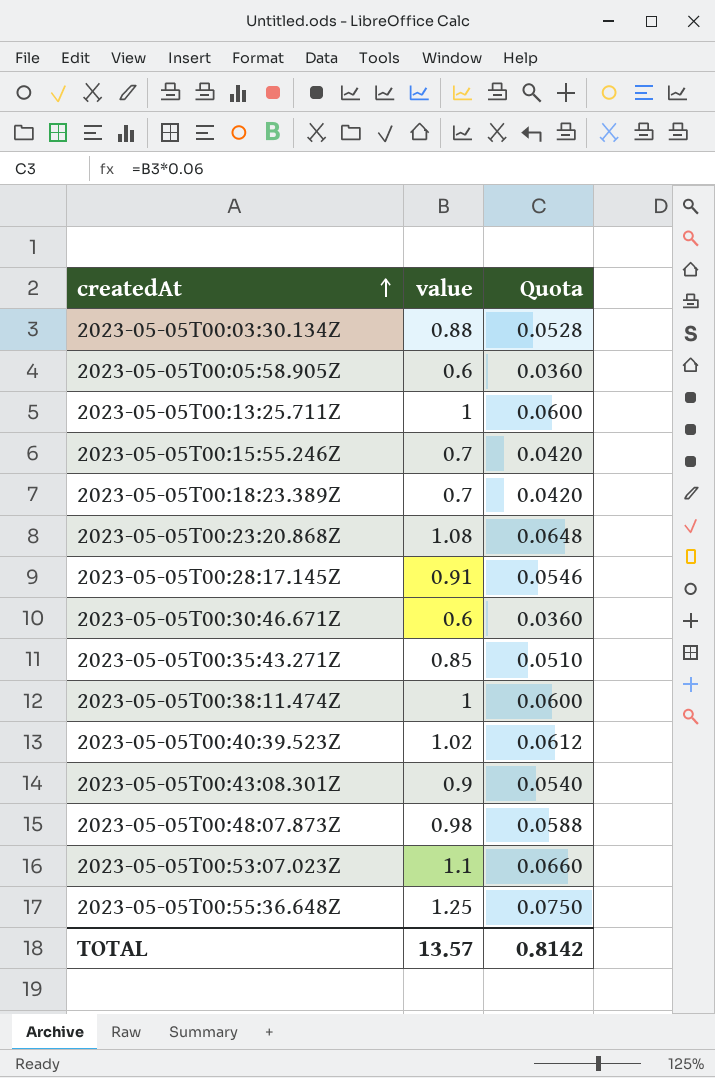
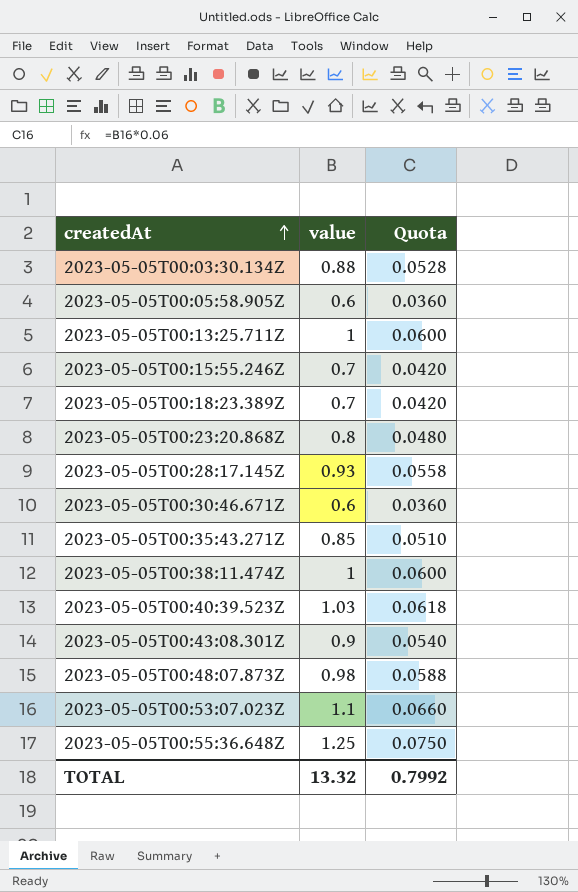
2023-05-05T00:23:20.868Z | value: 1.08 -> 0.8
2023-05-05T00:23:20.868Z | Quota: 0.0648 -> 0.0480
2023-05-05T00:28:17.145Z | value: 0.91 -> 0.93
2023-05-05T00:28:17.145Z | Quota: 0.0546 -> 0.0558
2023-05-05T00:40:39.523Z | value: 1.02 -> 1.03
2023-05-05T00:40:39.523Z | Quota: 0.0612 -> 0.0618
TOTAL | value: 13.57 -> 13.32
TOTAL | Quota: 0.8142 -> 0.7992

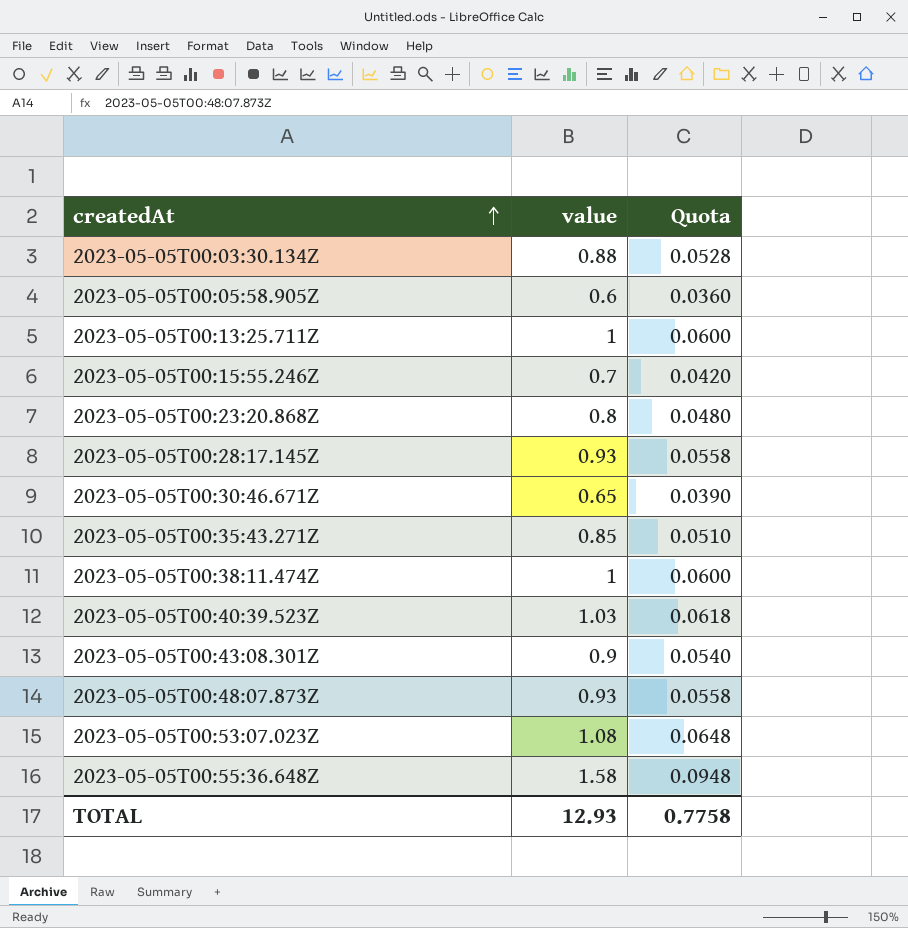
row 2023-05-05T00:18:23.389Z: 0.7 | 0.0420 -> none
2023-05-05T00:30:46.671Z | value: 0.6 -> 0.65
2023-05-05T00:30:46.671Z | Quota: 0.0360 -> 0.0390
2023-05-05T00:48:07.873Z | value: 0.98 -> 0.93
2023-05-05T00:48:07.873Z | Quota: 0.0588 -> 0.0558
2023-05-05T00:53:07.023Z | value: 1.1 -> 1.08
2023-05-05T00:53:07.023Z | Quota: 0.0660 -> 0.0648
2023-05-05T00:55:36.648Z | value: 1.25 -> 1.58
2023-05-05T00:55:36.648Z | Quota: 0.0750 -> 0.0948
TOTAL | value: 13.32 -> 12.93
TOTAL | Quota: 0.7992 -> 0.7758

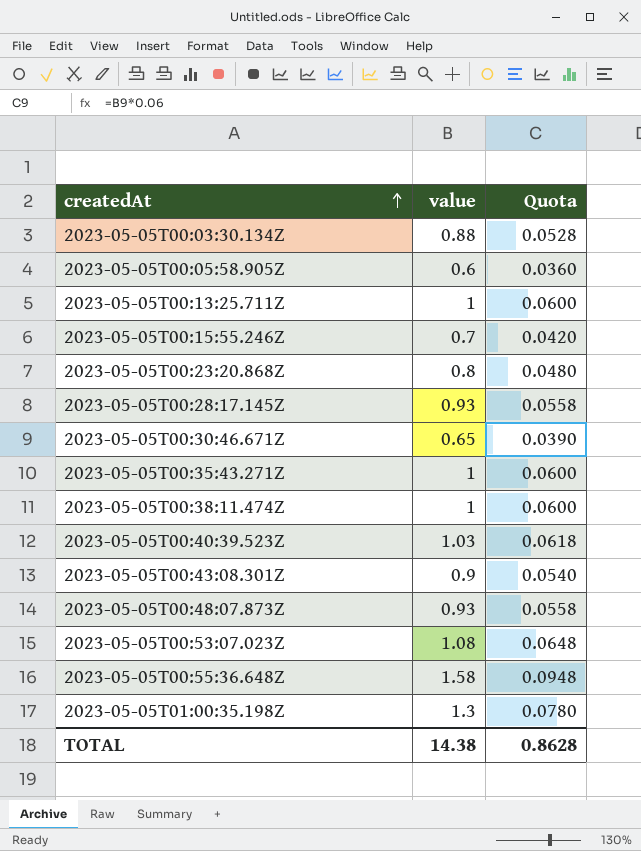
2023-05-05T00:35:43.271Z | value: 0.85 -> 1
2023-05-05T00:35:43.271Z | Quota: 0.0510 -> 0.0600
row 2023-05-05T01:00:35.198Z: none -> 1.3 | 0.0780
TOTAL | value: 12.93 -> 14.38
TOTAL | Quota: 0.7758 -> 0.8628

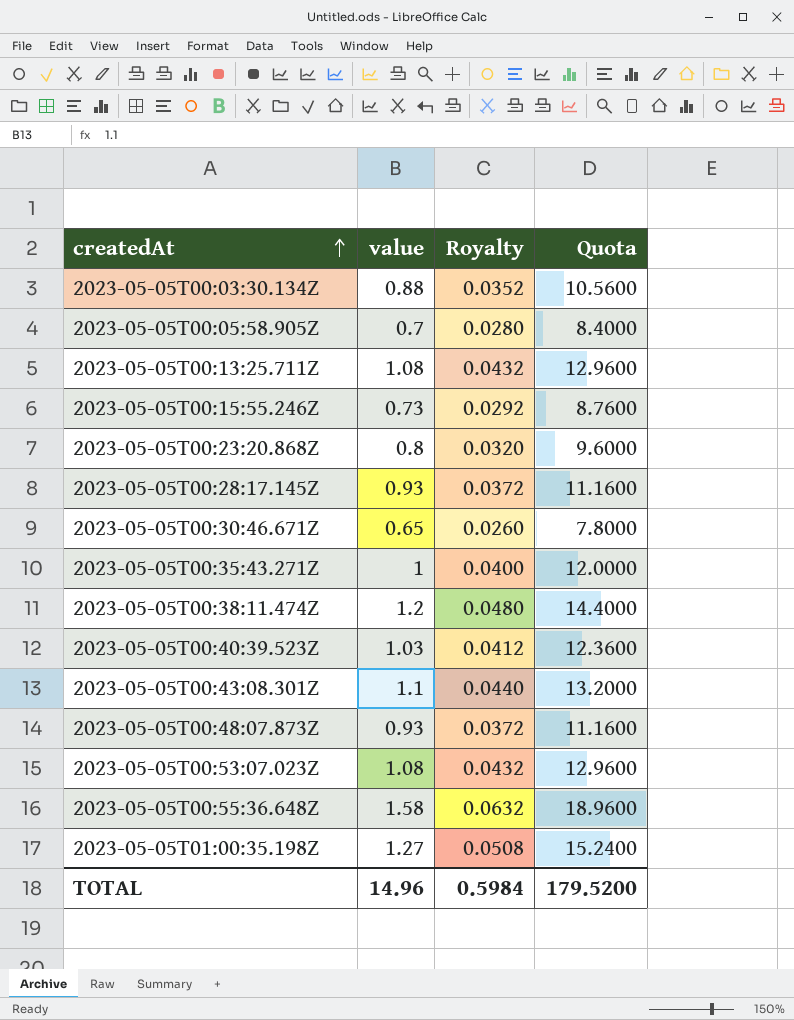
column Royalty | formula: none -> [value] * 0.04
column Quota | formula: [value] * 0.06 -> [value] * 12
2023-05-05T00:05:58.905Z | value: 0.6 -> 0.7
2023-05-05T00:13:25.711Z | value: 1 -> 1.08
2023-05-05T00:15:55.246Z | value: 0.7 -> 0.73
2023-05-05T00:38:11.474Z | value: 1 -> 1.2
2023-05-05T00:43:08.301Z | value: 0.9 -> 1.1
2023-05-05T01:00:35.198Z | value: 1.3 -> 1.27
TOTAL | value: 14.38 -> 14.96
TOTAL | Quota: 0.8628 -> 179.5200

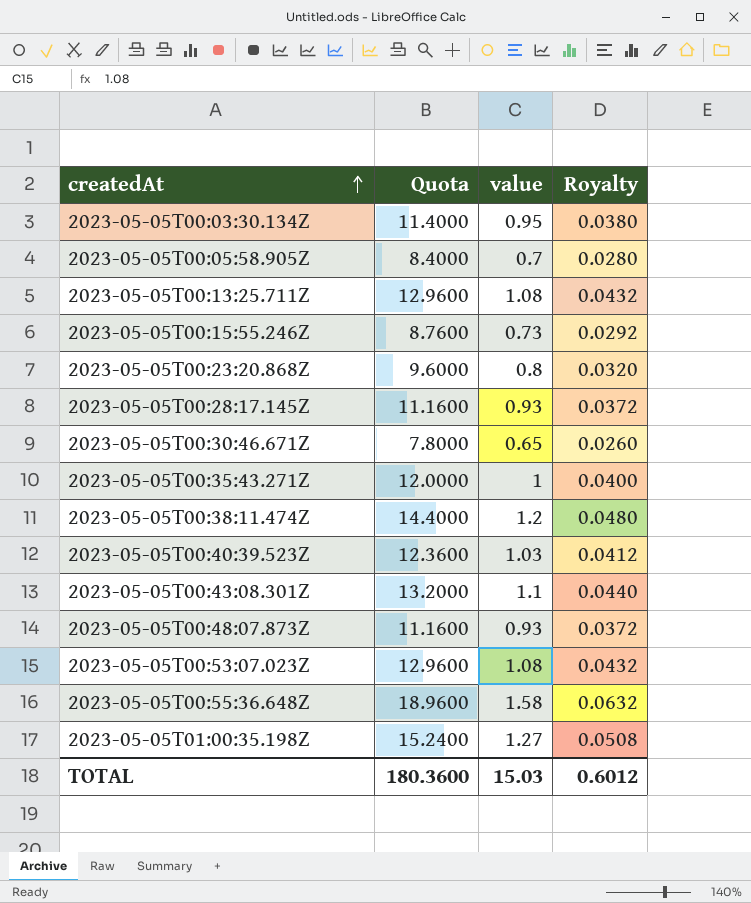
column Quota | position: 4 -> 2
2023-05-05T00:03:30.134Z | Quota: 10.5600 -> 11.4000
2023-05-05T00:03:30.134Z | value: 0.88 -> 0.95
2023-05-05T00:03:30.134Z | Royalty: 0.0352 -> 0.0380
TOTAL | Quota: 179.5200 -> 180.3600
TOTAL | value: 14.96 -> 15.03
TOTAL | Royalty: 0.5984 -> 0.6012

